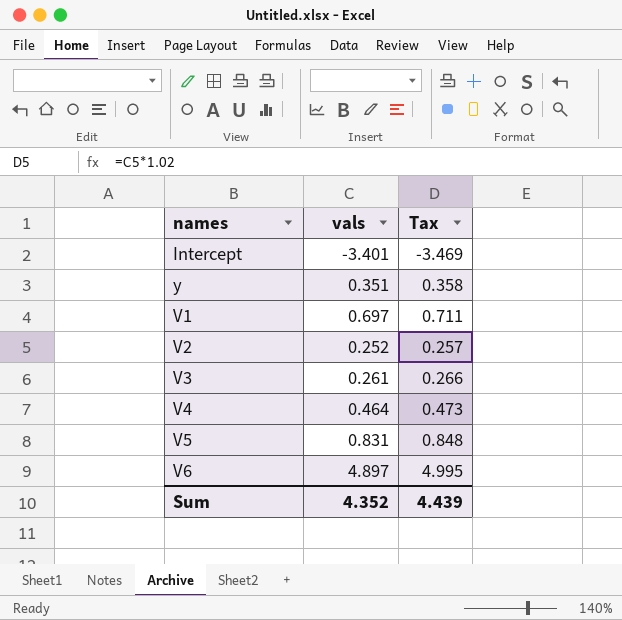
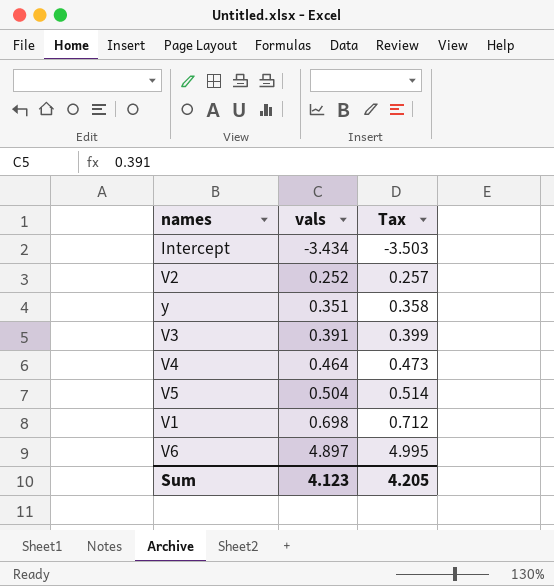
row order: none -> vals ascending
Intercept | vals: -3.401 -> -3.434
Intercept | Tax: -3.469 -> -3.503
V3 | vals: 0.261 -> 0.391
V3 | Tax: 0.266 -> 0.399
V5 | vals: 0.831 -> 0.504
V5 | Tax: 0.848 -> 0.514
V1 | vals: 0.697 -> 0.698
V1 | Tax: 0.711 -> 0.712
Sum | vals: 4.352 -> 4.123
Sum | Tax: 4.439 -> 4.205

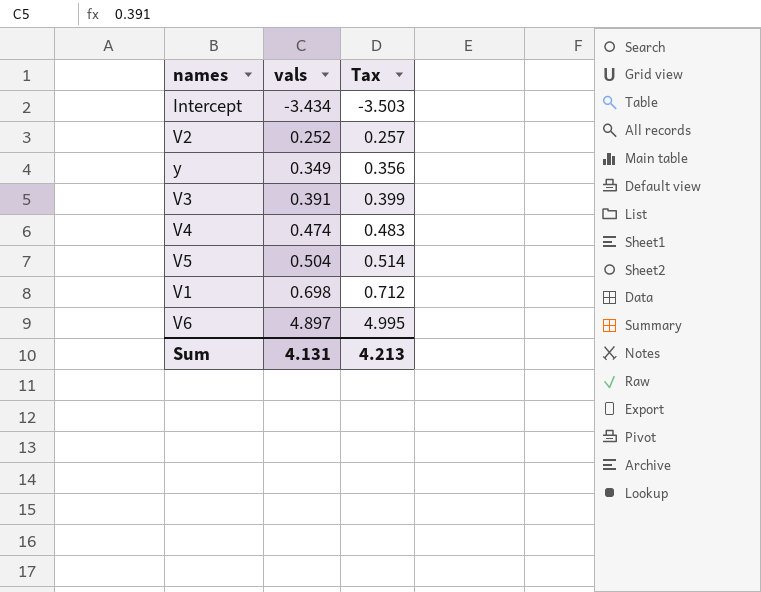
y | vals: 0.351 -> 0.349
y | Tax: 0.358 -> 0.356
V4 | vals: 0.464 -> 0.474
V4 | Tax: 0.473 -> 0.483
Sum | vals: 4.123 -> 4.131
Sum | Tax: 4.205 -> 4.213

